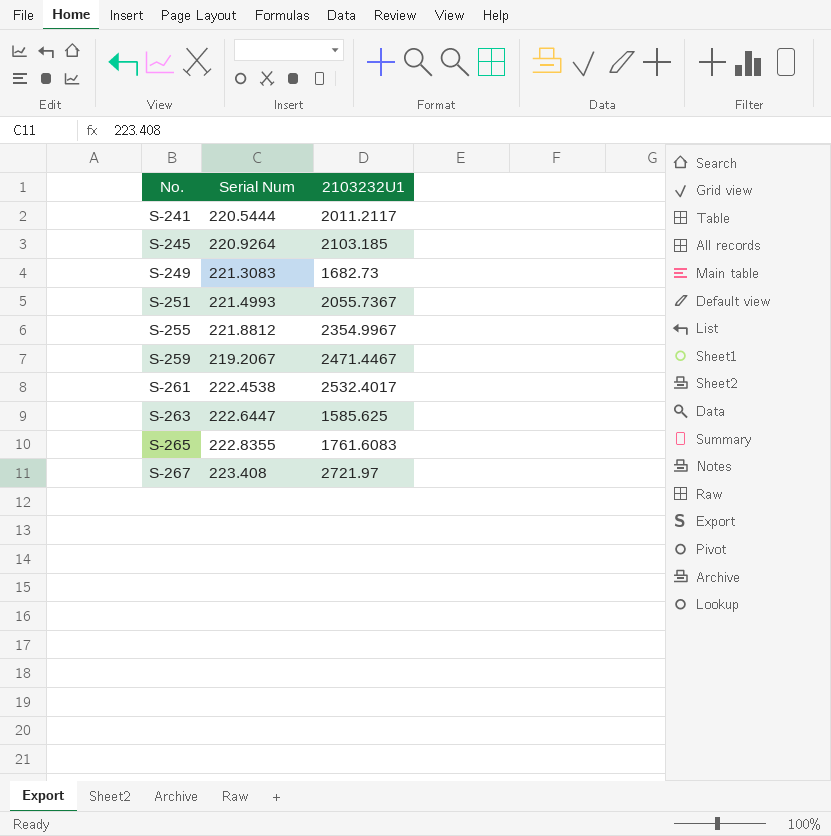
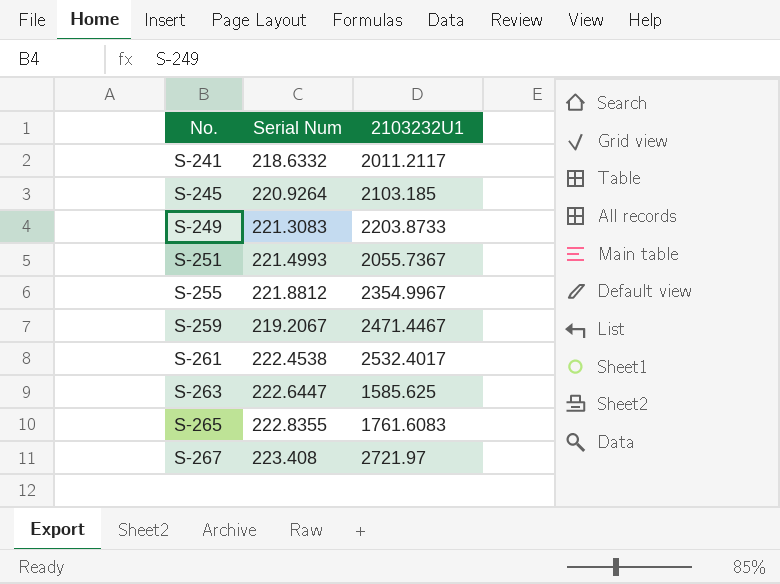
S-241 | Serial Num: 220.5444 -> 218.6332
S-249 | 2103232U1: 1682.73 -> 2203.8733

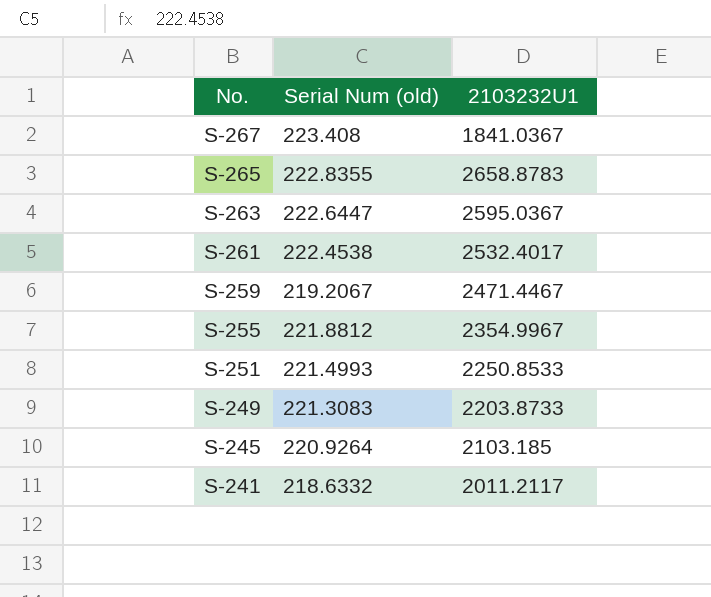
row order: No. ascending -> No. descending
column name: Serial Num -> Serial Num (old)
S-267 | 2103232U1: 2721.97 -> 1841.0367
S-265 | 2103232U1: 1761.6083 -> 2658.8783
S-263 | 2103232U1: 1585.625 -> 2595.0367
S-251 | 2103232U1: 2055.7367 -> 2250.8533

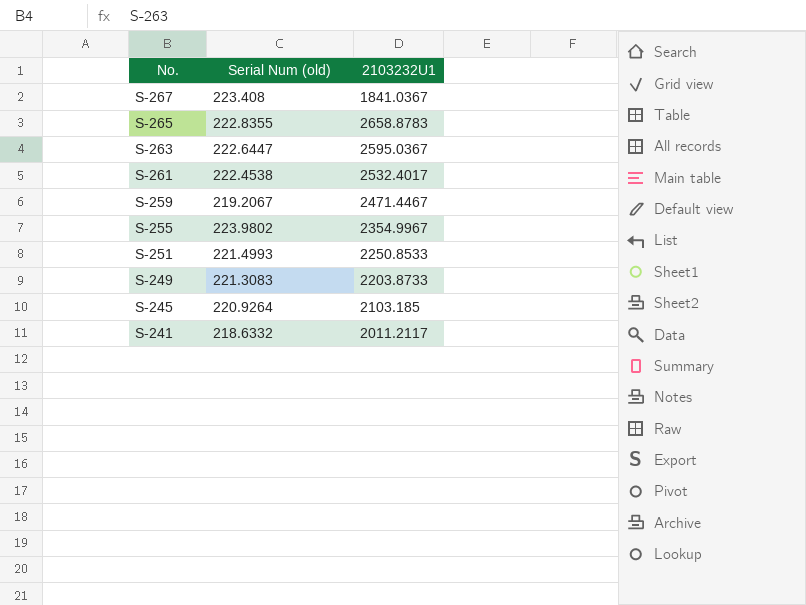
S-255 | Serial Num (old): 221.8812 -> 223.9802

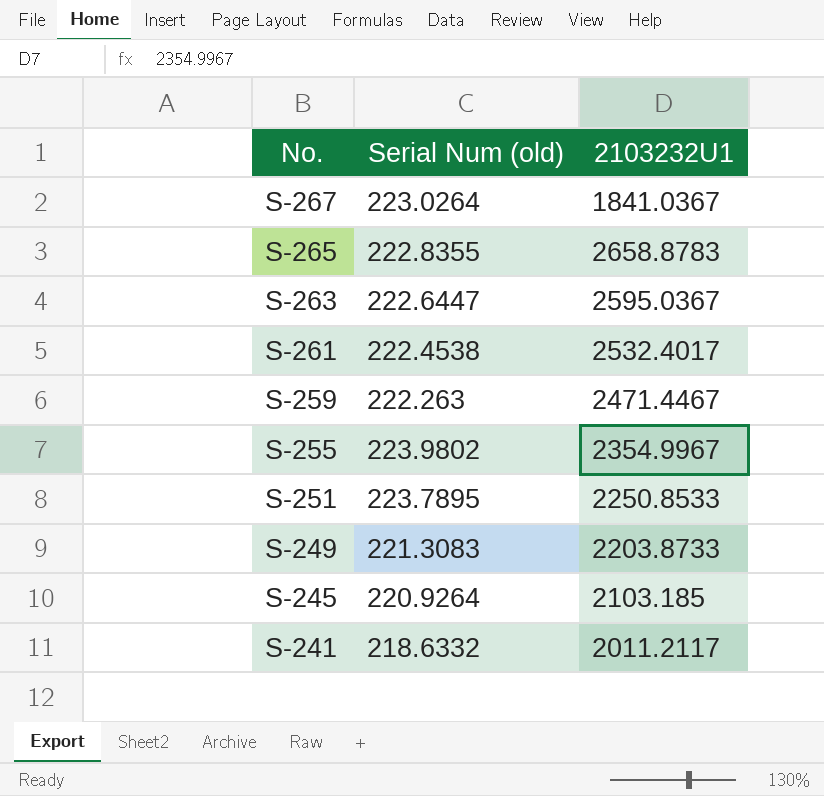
S-267 | Serial Num (old): 223.408 -> 223.0264
S-259 | Serial Num (old): 219.2067 -> 222.263
S-251 | Serial Num (old): 221.4993 -> 223.7895

